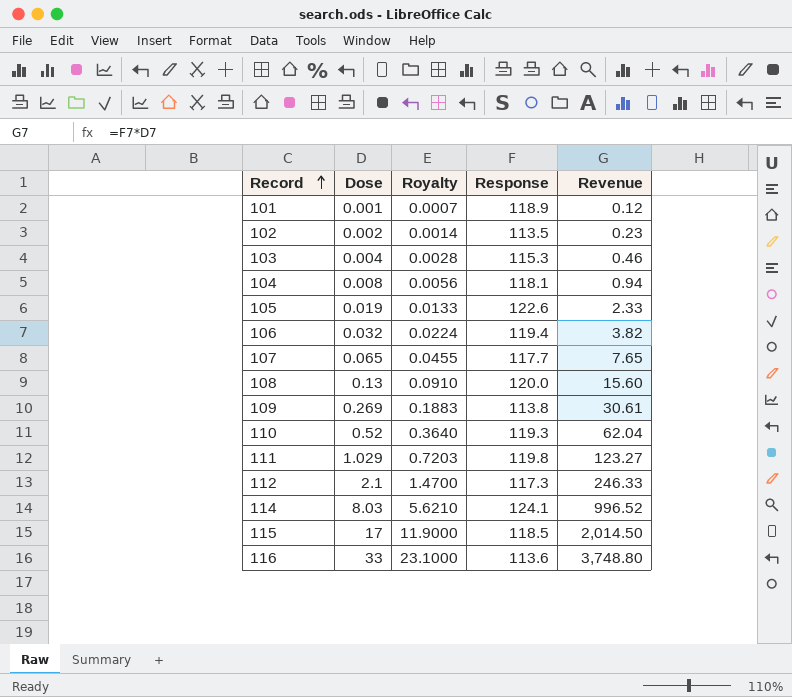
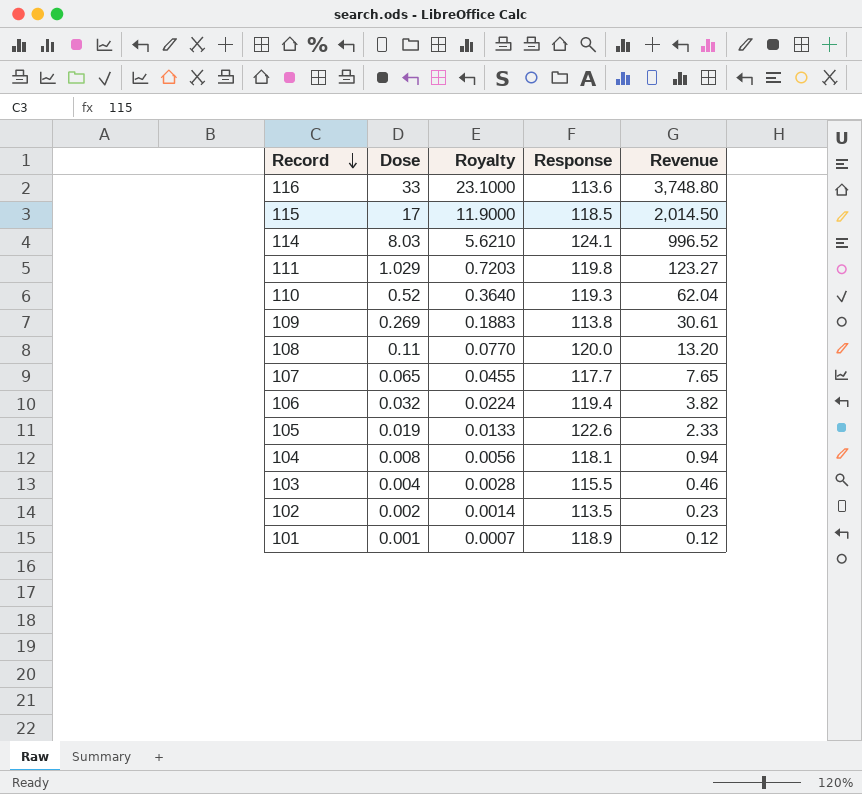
row order: Record ascending -> Record descending
row 112: 2.1 | 1.4700 | 117.3 | 246.33 -> none
108 | Dose: 0.13 -> 0.11
108 | Royalty: 0.0910 -> 0.0770
108 | Revenue: 15.60 -> 13.20
103 | Response: 115.3 -> 115.5

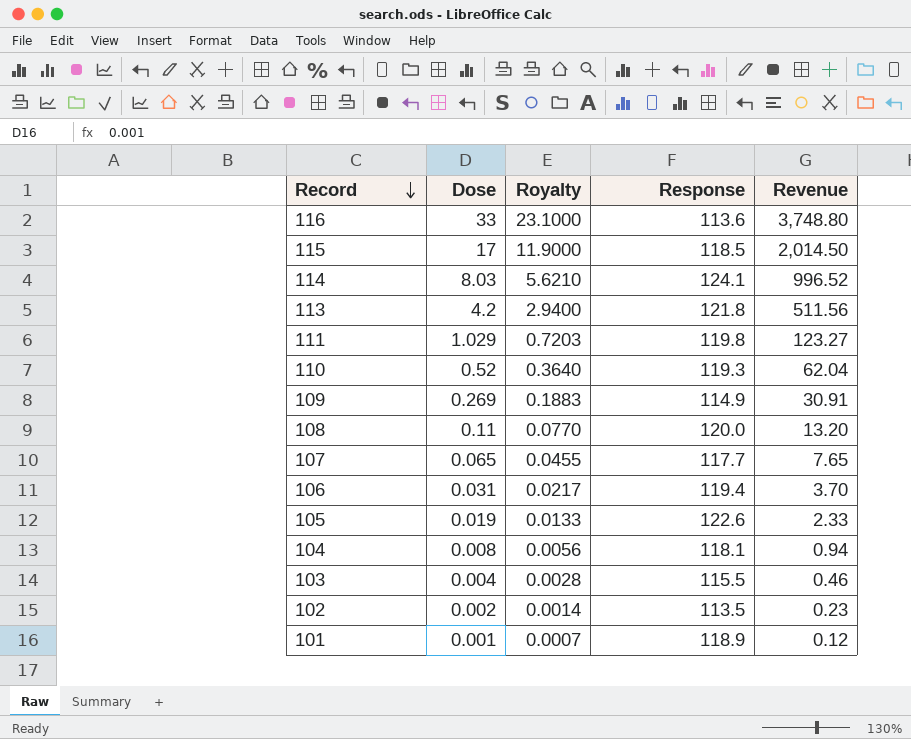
row 113: none -> 4.2 | 2.9400 | 121.8 | 511.56
109 | Response: 113.8 -> 114.9
109 | Revenue: 30.61 -> 30.91
106 | Dose: 0.032 -> 0.031
106 | Royalty: 0.0224 -> 0.0217
106 | Revenue: 3.82 -> 3.70

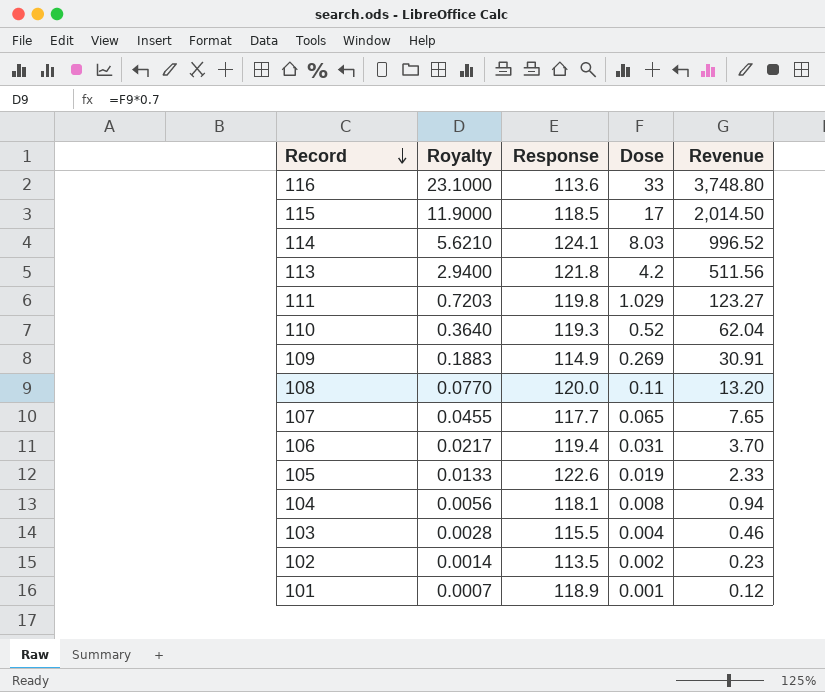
column Dose | position: 2 -> 4

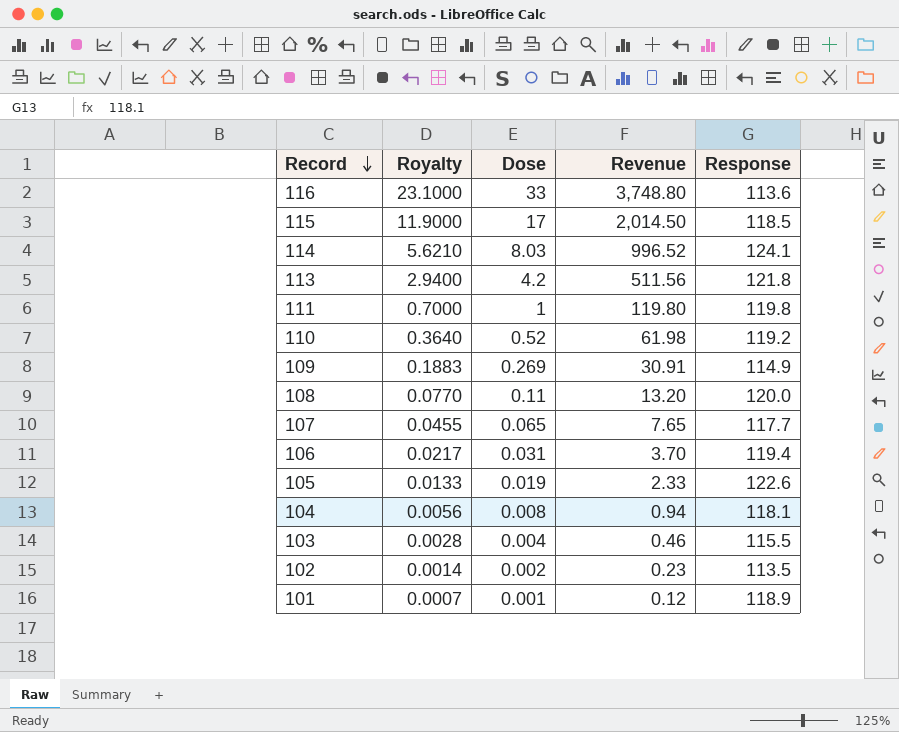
column Response | position: 3 -> 5
111 | Royalty: 0.7203 -> 0.7000
111 | Dose: 1.029 -> 1
111 | Revenue: 123.27 -> 119.80
110 | Revenue: 62.04 -> 61.98
110 | Response: 119.3 -> 119.2

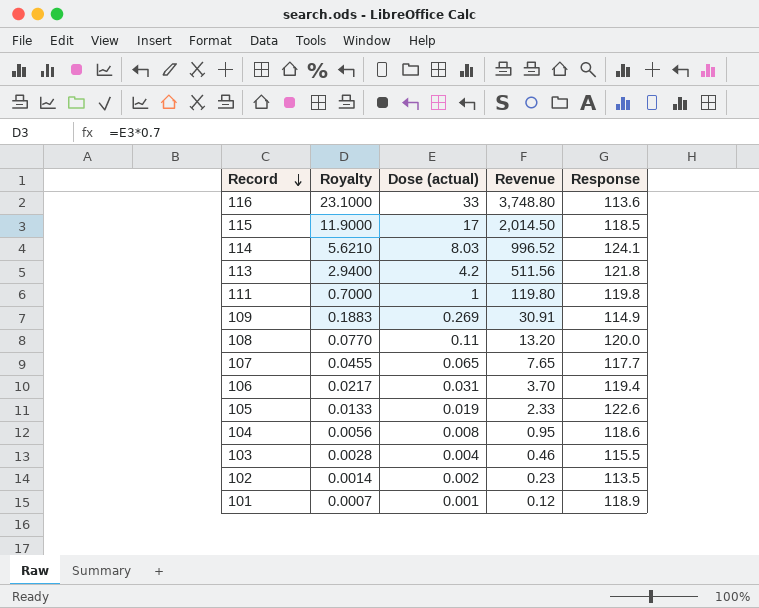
column name: Dose -> Dose (actual)
row 110: 0.3640 | 0.52 | 61.98 | 119.2 -> none
104 | Revenue: 0.94 -> 0.95
104 | Response: 118.1 -> 118.6

